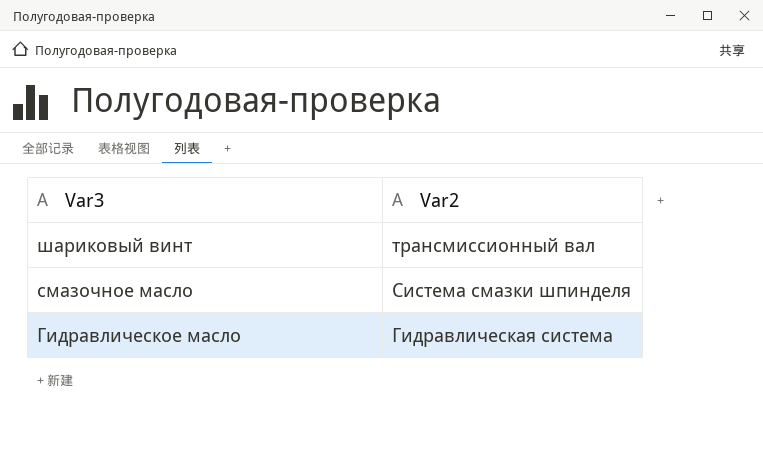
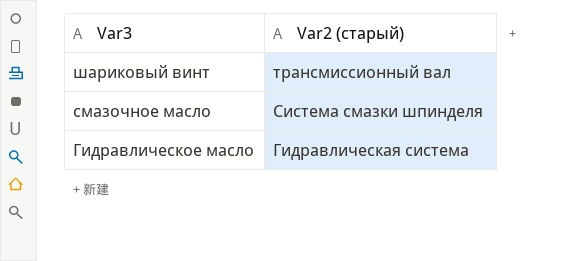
column name: Var2 -> Var2 (старый)

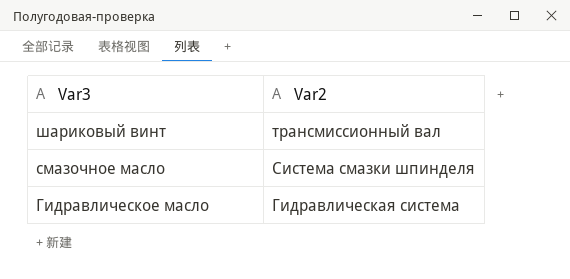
column name: Var2 (старый) -> Var2

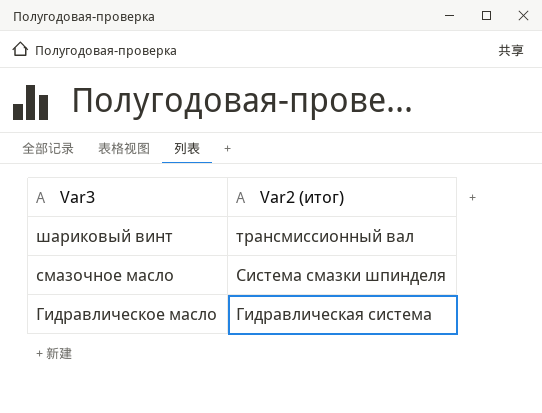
column name: Var2 -> Var2 (итог)

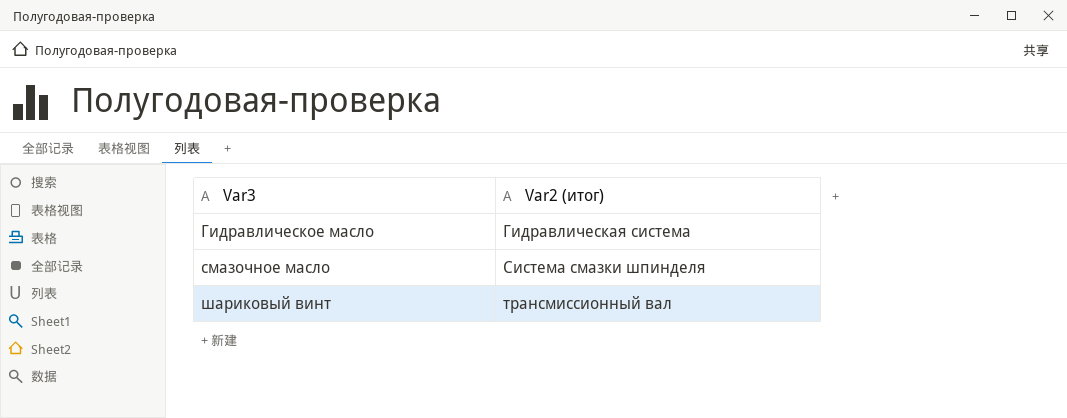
row order: Var3 descending -> Var3 ascending

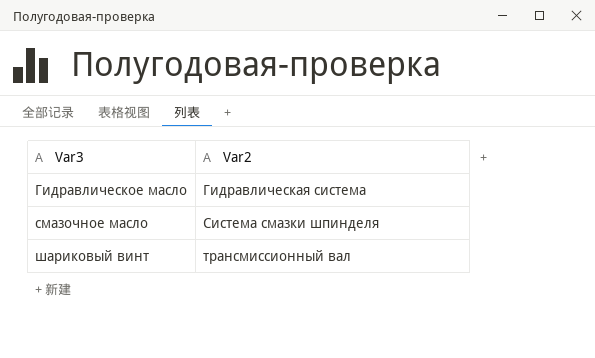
column name: Var2 (итог) -> Var2

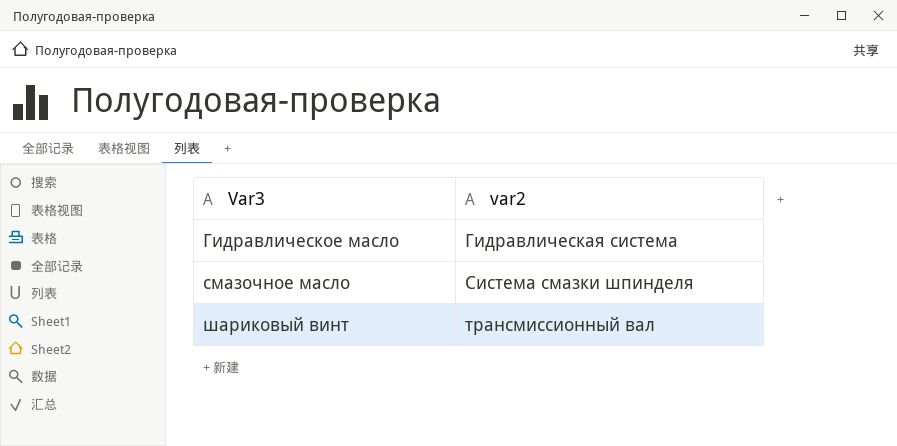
column name: Var2 -> var2

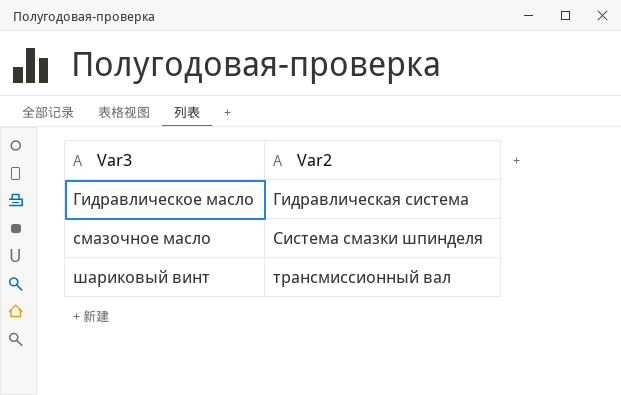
column name: var2 -> Var2

